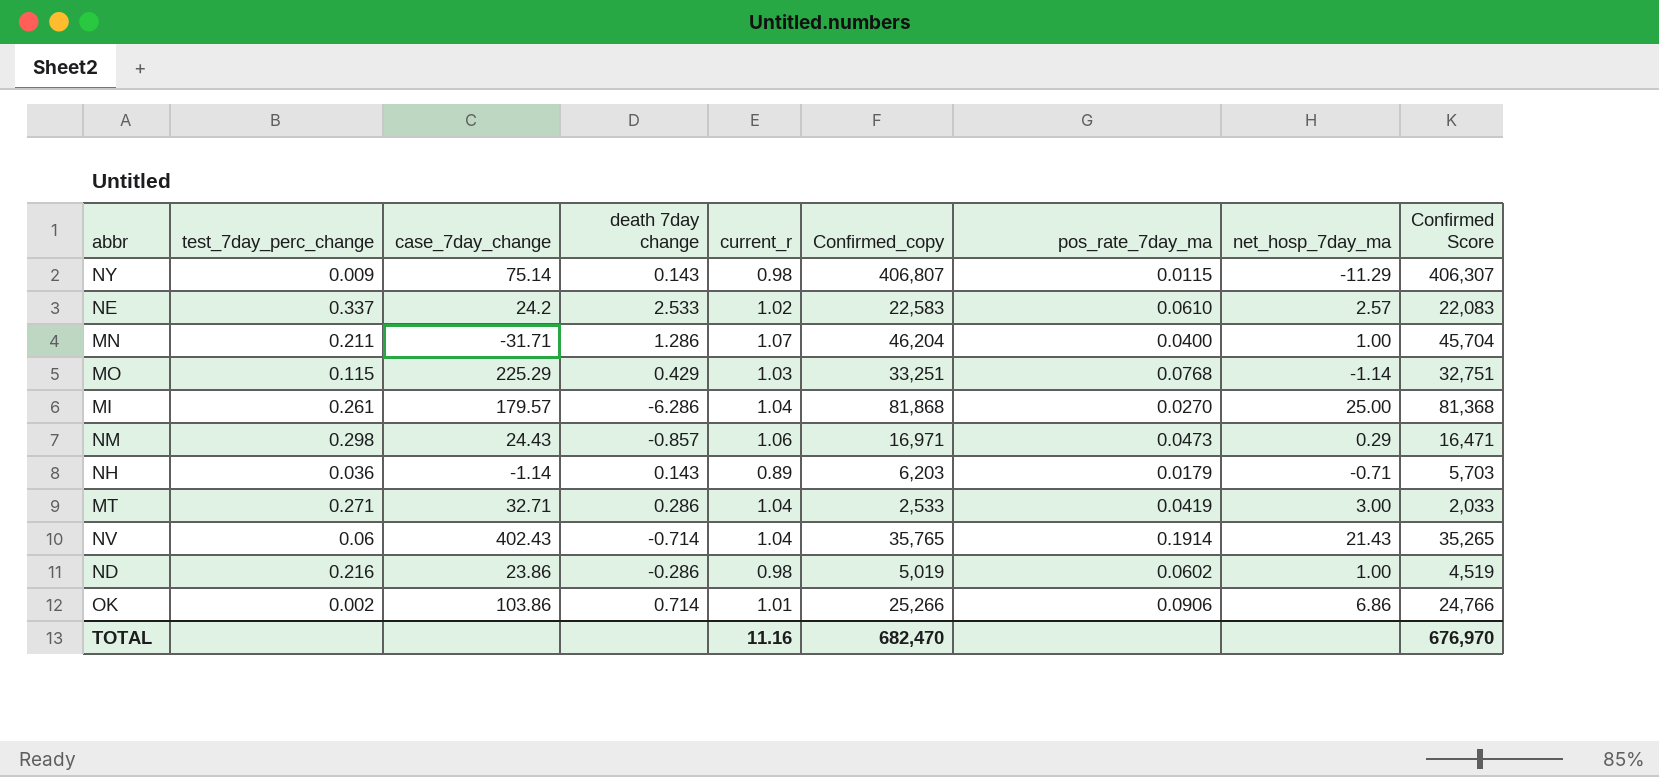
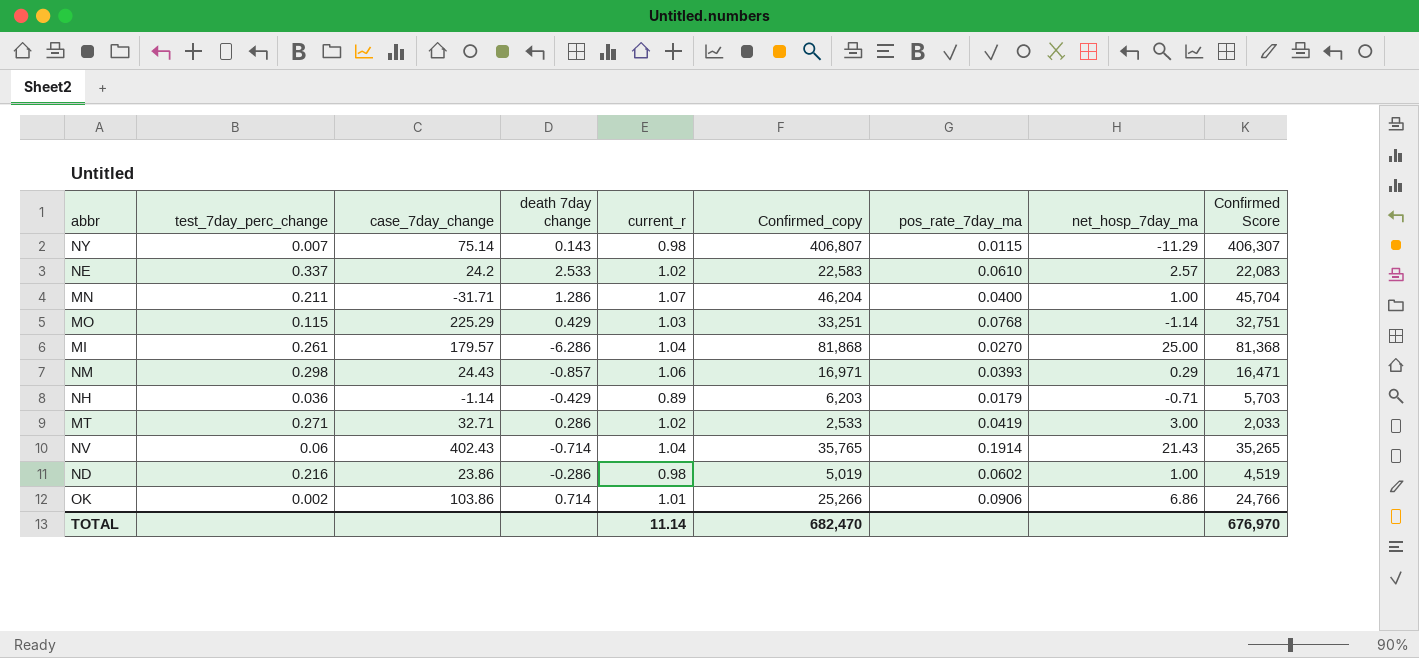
NY | test_7day_perc_change: 0.009 -> 0.007
NM | pos_rate_7day_ma: 0.0473 -> 0.0393
NH | death 7day change: 0.143 -> -0.429
MT | current_r: 1.04 -> 1.02
TOTAL | current_r: 11.16 -> 11.14

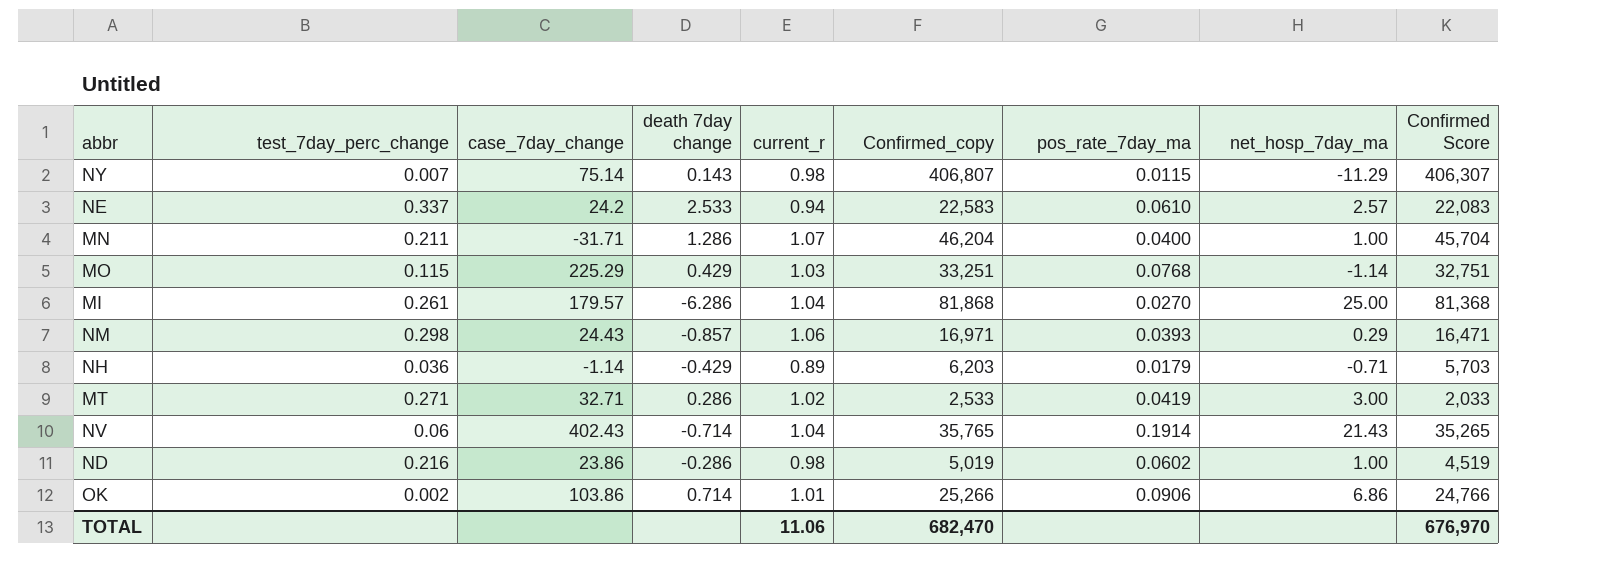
NE | current_r: 1.02 -> 0.94
TOTAL | current_r: 11.14 -> 11.06

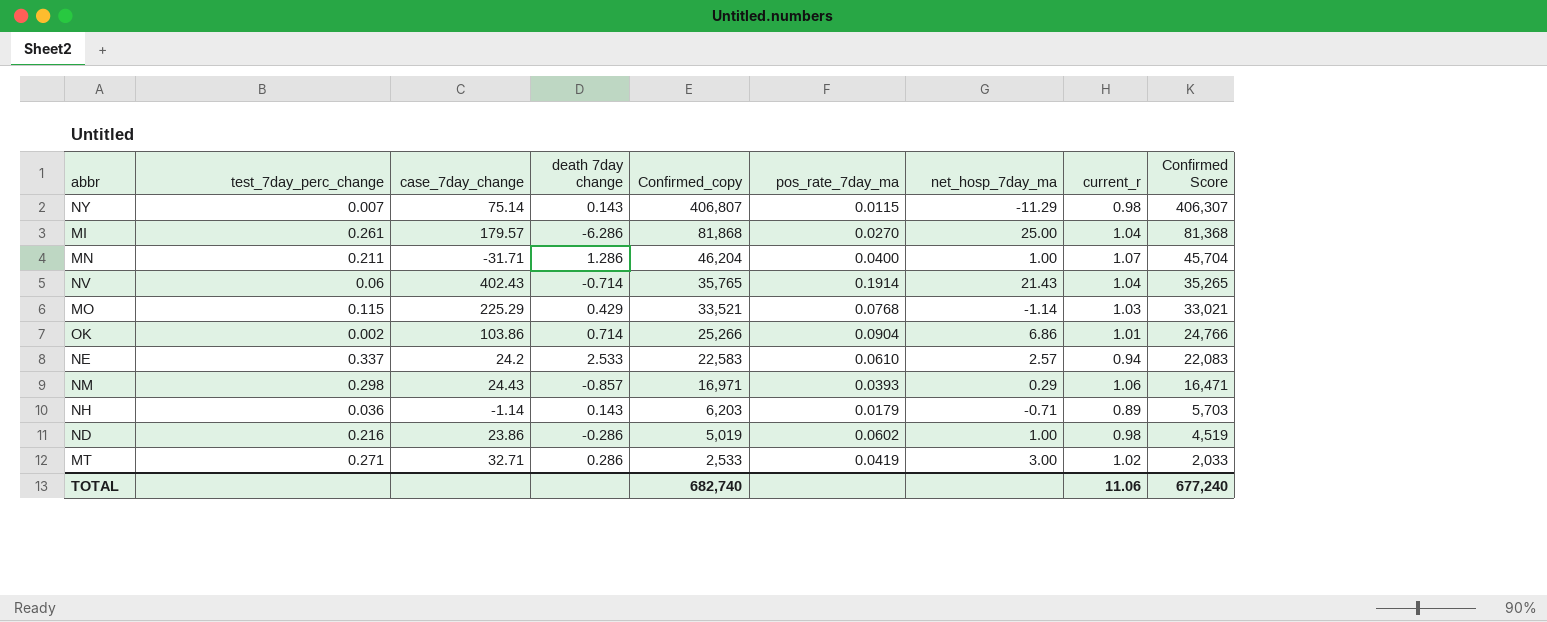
row order: none -> Confirmed_copy descending
column current_r | position: 5 -> 8
MO | Confirmed_copy: 33,251 -> 33,521
MO | Confirmed Score: 32,751 -> 33,021
OK | pos_rate_7day_ma: 0.0906 -> 0.0904
NH | death 7day change: -0.429 -> 0.143
TOTAL | Confirmed_copy: 682,470 -> 682,740
TOTAL | Confirmed Score: 676,970 -> 677,240

